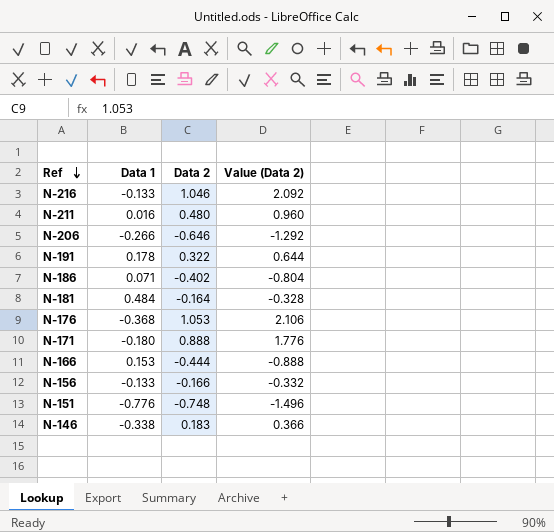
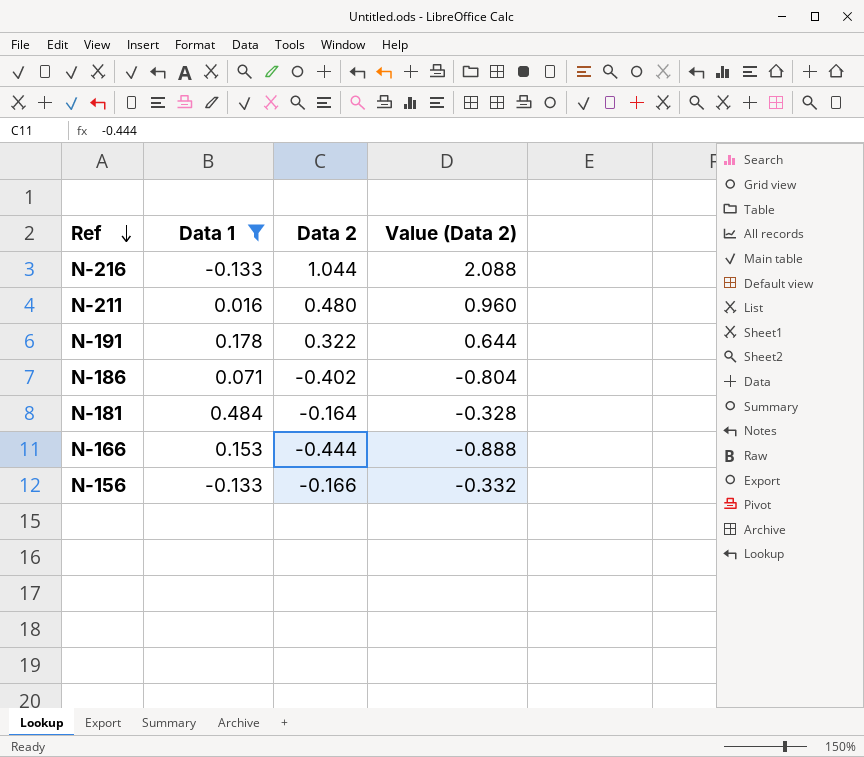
filter: none -> Data 1 >= -0.133
N-216 | Data 2: 1.046 -> 1.044
N-216 | Value (Data 2): 2.092 -> 2.088

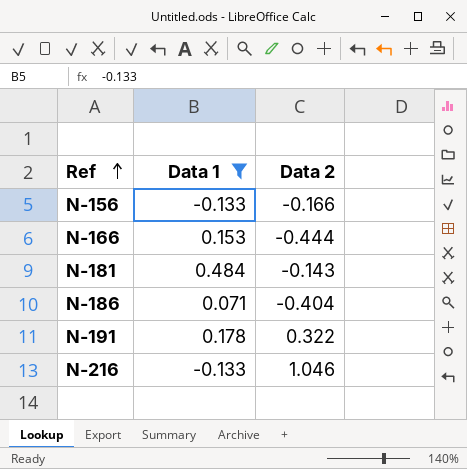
row order: Ref descending -> Ref ascending
column Value (Data 2) | formula: [Data 2] * 2 -> none
row N-211: 0.016 | 0.480 | 0.960 -> none
N-181 | Data 2: -0.164 -> -0.143
N-186 | Data 2: -0.402 -> -0.404
N-216 | Data 2: 1.044 -> 1.046

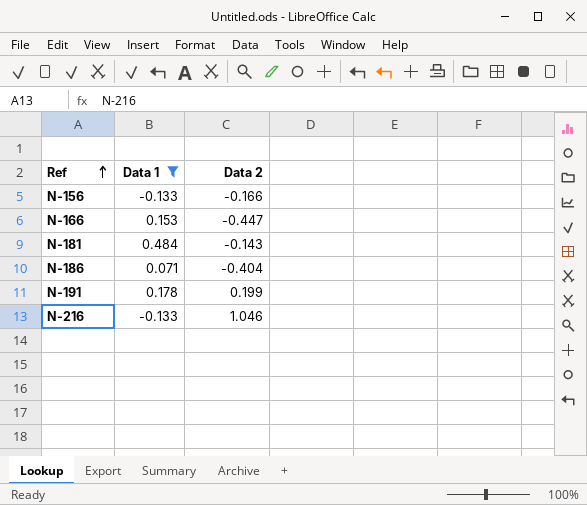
N-166 | Data 2: -0.444 -> -0.447
N-191 | Data 2: 0.322 -> 0.199

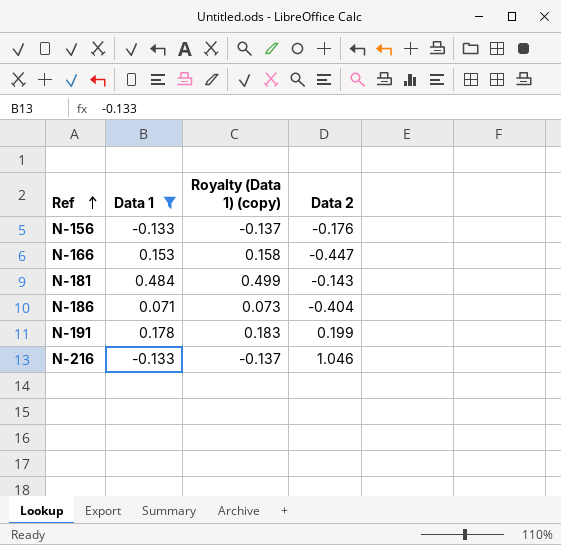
column Royalty (Data 1) (copy) | formula: none -> [Data 1] * 1.03
N-156 | Data 2: -0.166 -> -0.176

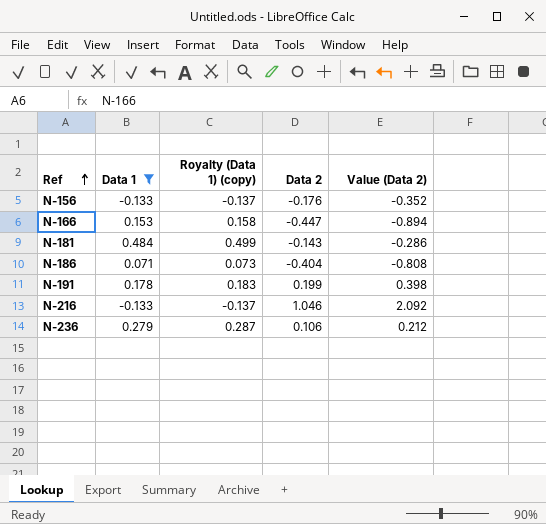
column Value (Data 2) | formula: none -> [Data 2] * 2
row N-236: none -> 0.279 | 0.287 | 0.106 | 0.212

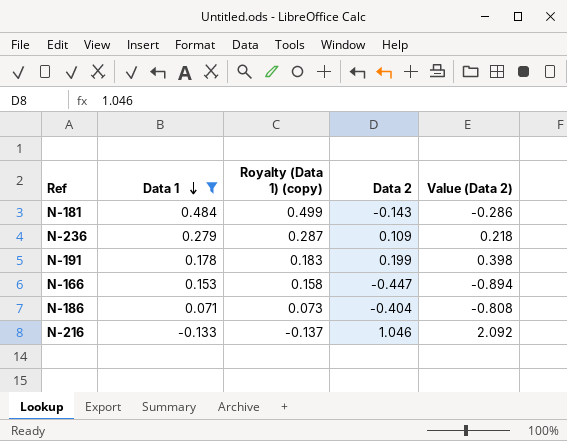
row order: Ref ascending -> Data 1 descending
row N-156: -0.133 | -0.137 | -0.176 | -0.352 -> none
N-236 | Data 2: 0.106 -> 0.109
N-236 | Value (Data 2): 0.212 -> 0.218

